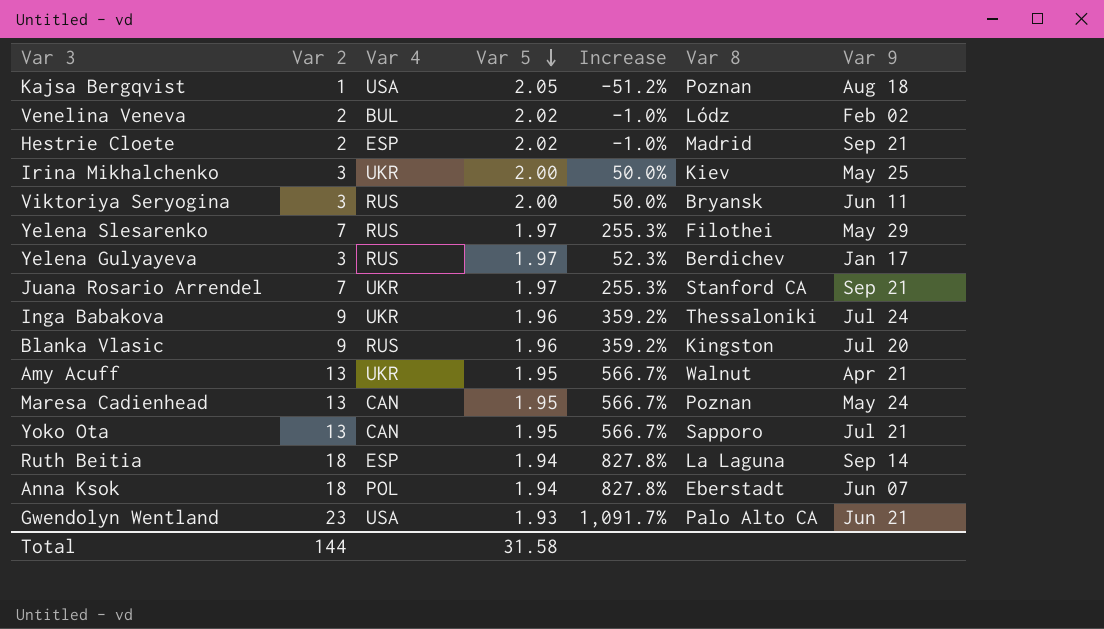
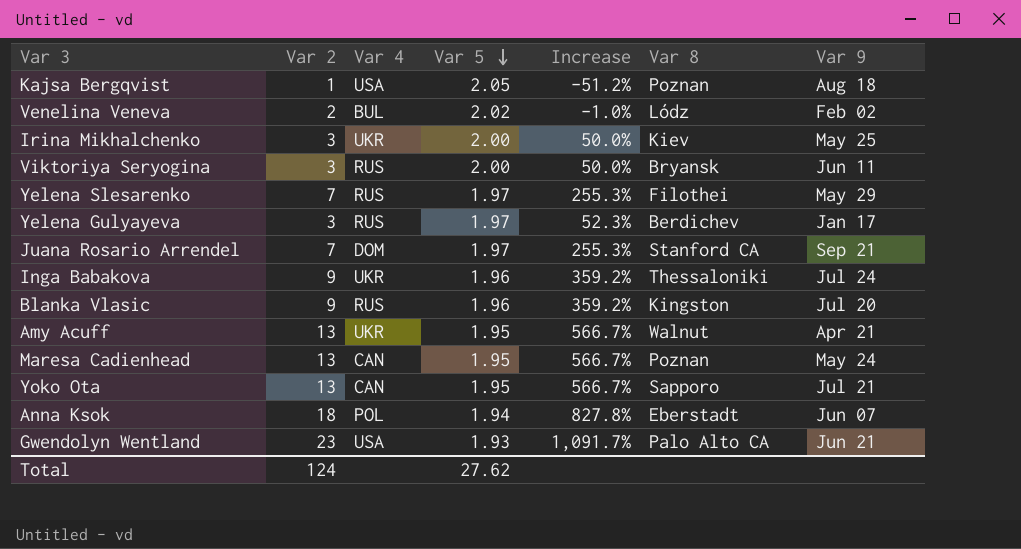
row Hestrie Cloete: 2 | ESP | 2.02 | -1.0% | Madrid | Sep 21 -> none
row Ruth Beitia: 18 | ESP | 1.94 | 827.8% | La Laguna | Sep 14 -> none
Juana Rosario Arrendel | Var 4: UKR -> DOM
Total | Var 2: 144 -> 124
Total | Var 5: 31.58 -> 27.62

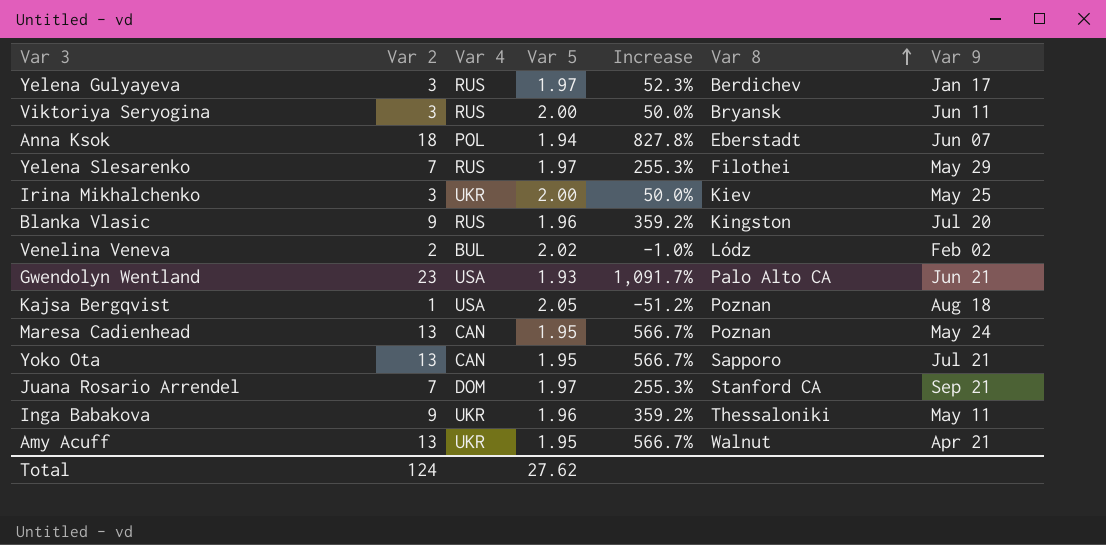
row order: Var 5 descending -> Var 8 ascending
Inga Babakova | Var 9: Jul 24 -> May 11

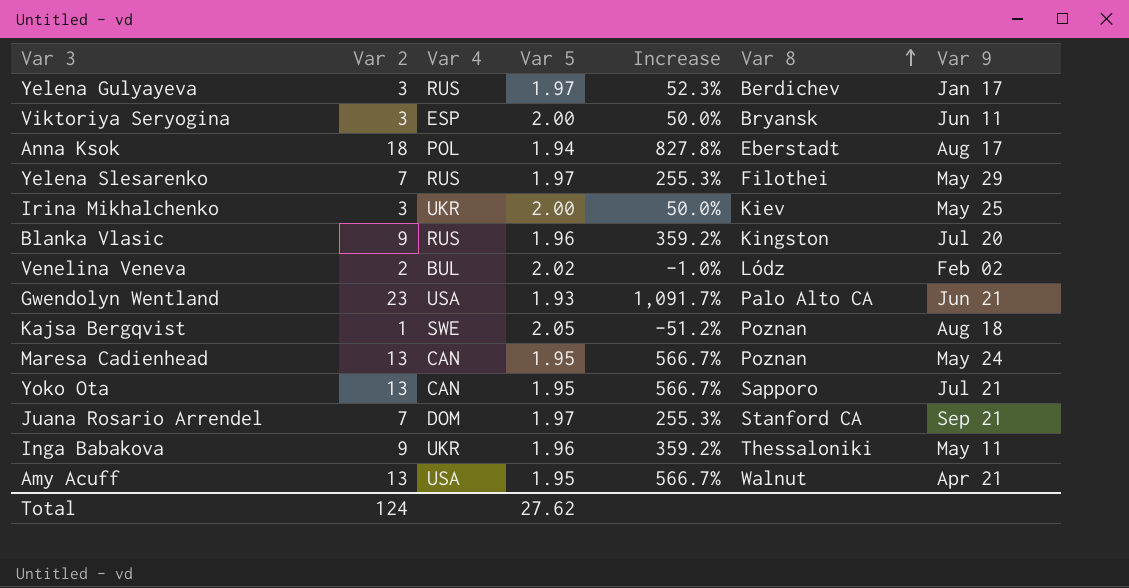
Viktoriya Seryogina | Var 4: RUS -> ESP
Anna Ksok | Var 9: Jun 07 -> Aug 17
Kajsa Bergqvist | Var 4: USA -> SWE
Amy Acuff | Var 4: UKR -> USA

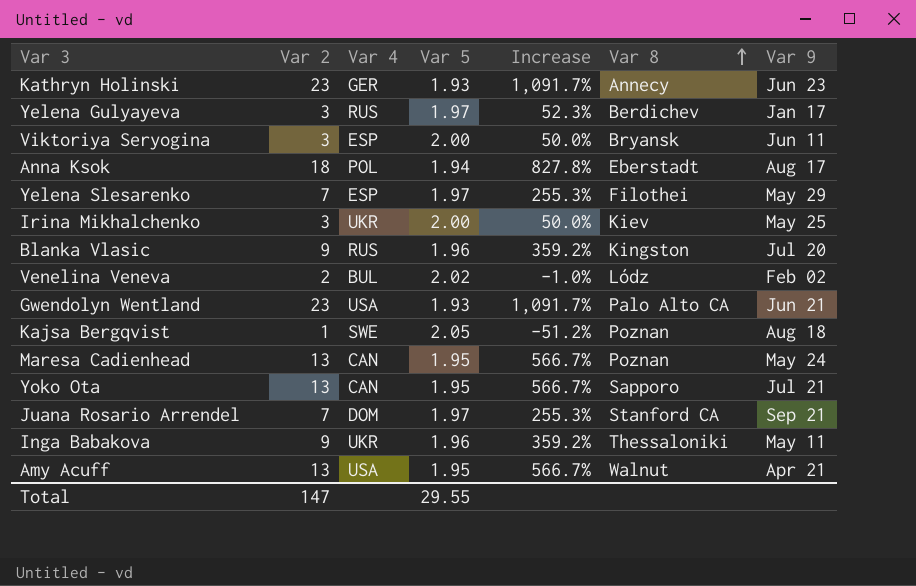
row Kathryn Holinski: none -> 23 | GER | 1.93 | 1,091.7% | Annecy | Jun 23
Yelena Slesarenko | Var 4: RUS -> ESP
Total | Var 2: 124 -> 147
Total | Var 5: 27.62 -> 29.55

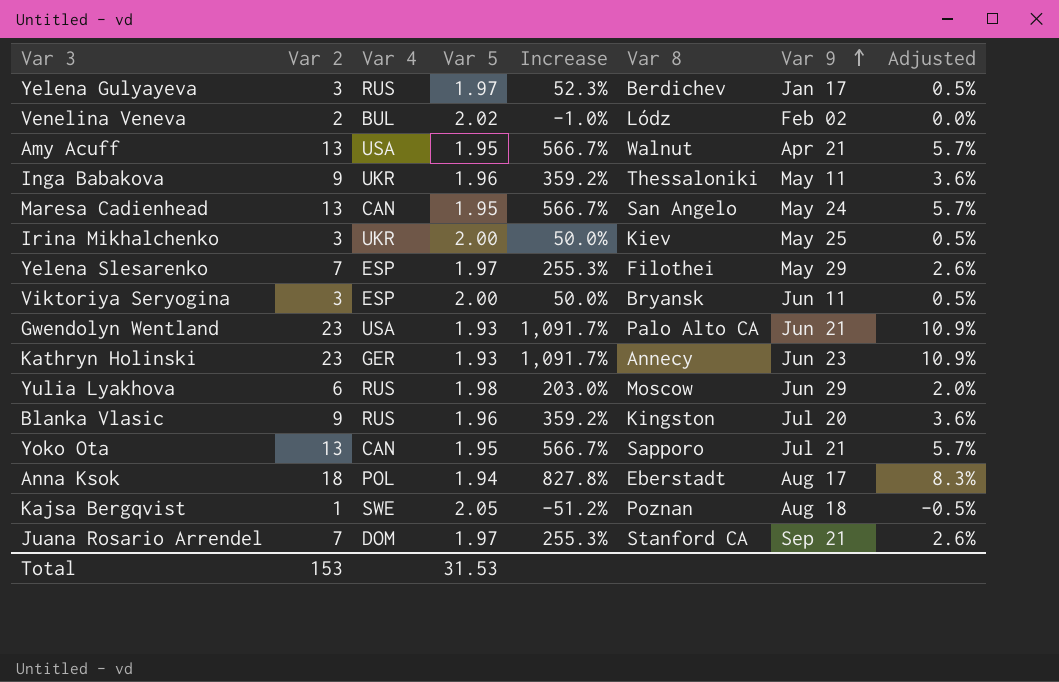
row order: Var 8 ascending -> Var 9 ascending
column Adjusted | formula: none -> [Increase] * 0.01
Maresa Cadienhead | Var 8: Poznan -> San Angelo
row Yulia Lyakhova: none -> 6 | RUS | 1.98 | 203.0% | Moscow | Jun 29 | 2.0%
Total | Var 2: 147 -> 153
Total | Var 5: 29.55 -> 31.53

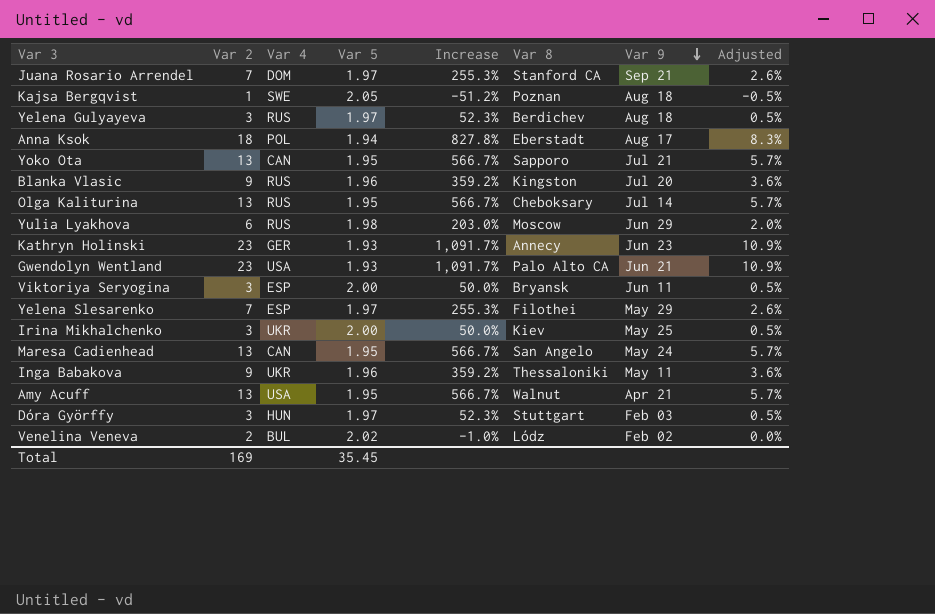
row order: Var 9 ascending -> Var 9 descending
Yelena Gulyayeva | Var 9: Jan 17 -> Aug 18
row Olga Kaliturina: none -> 13 | RUS | 1.95 | 566.7% | Cheboksary | Jul 14 | 5.7%
row Dóra Györffy: none -> 3 | HUN | 1.97 | 52.3% | Stuttgart | Feb 03 | 0.5%
Total | Var 2: 153 -> 169
Total | Var 5: 31.53 -> 35.45

